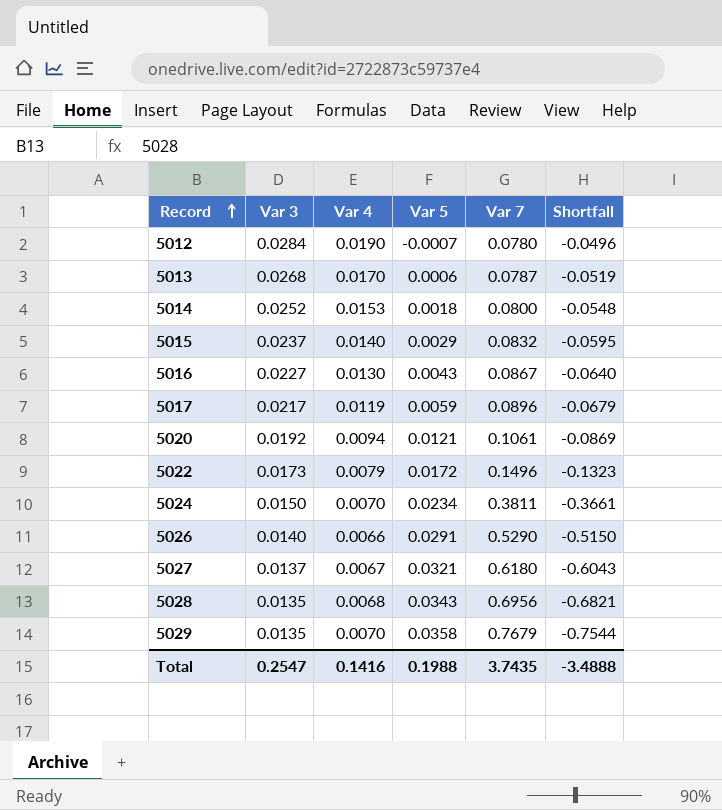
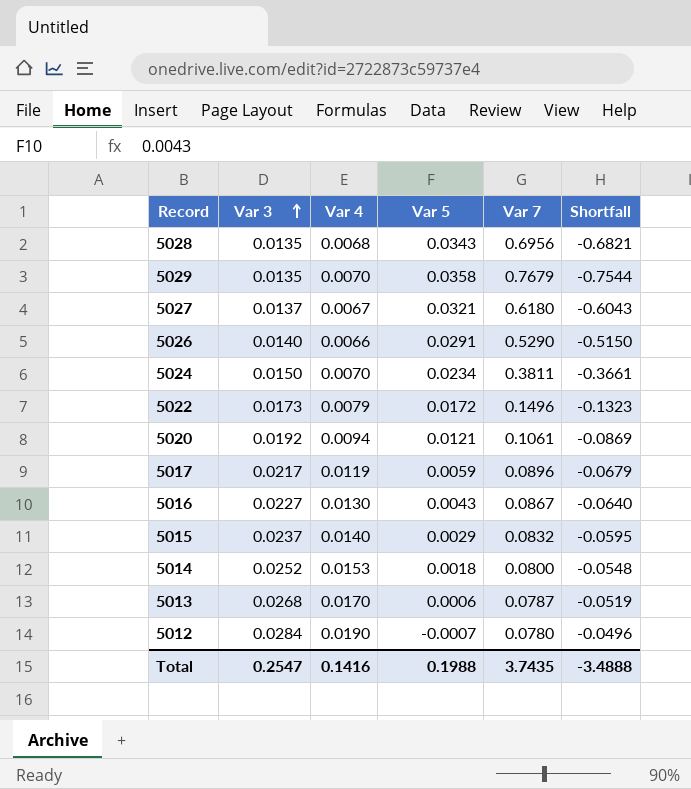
row order: Record ascending -> Var 3 ascending

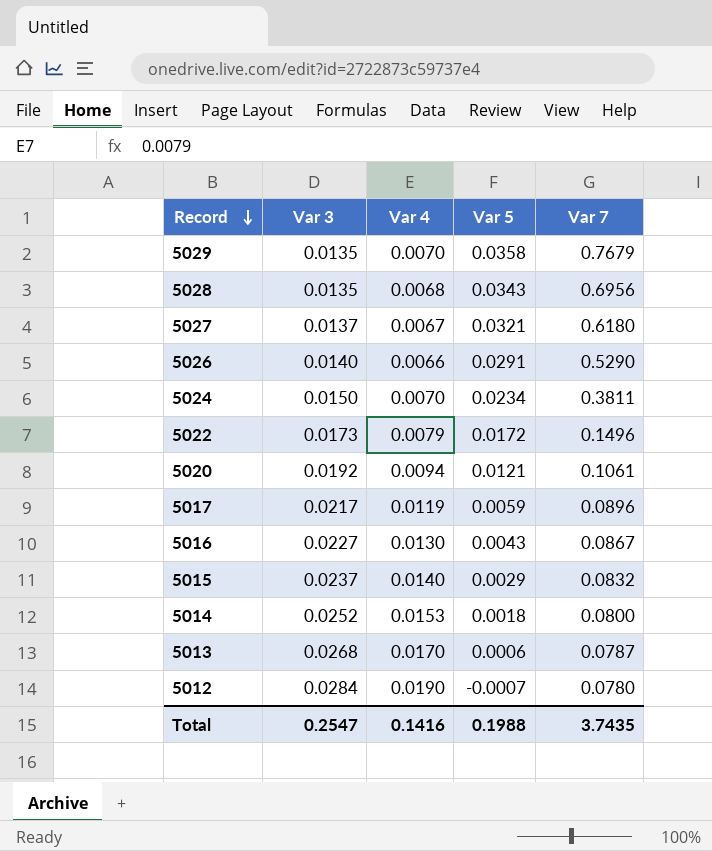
row order: Var 3 ascending -> Record descending
column Shortfall | formula: [Var 3] - [Var 7] -> none

